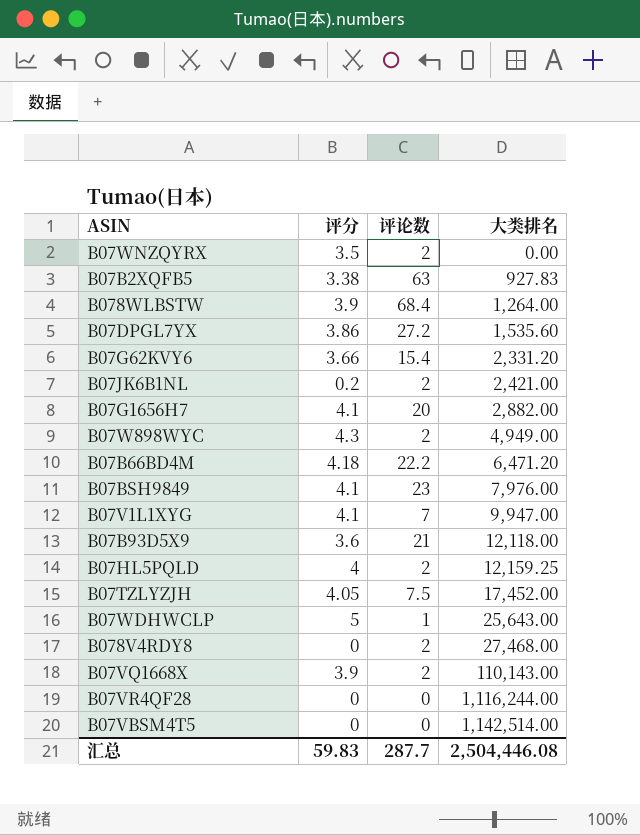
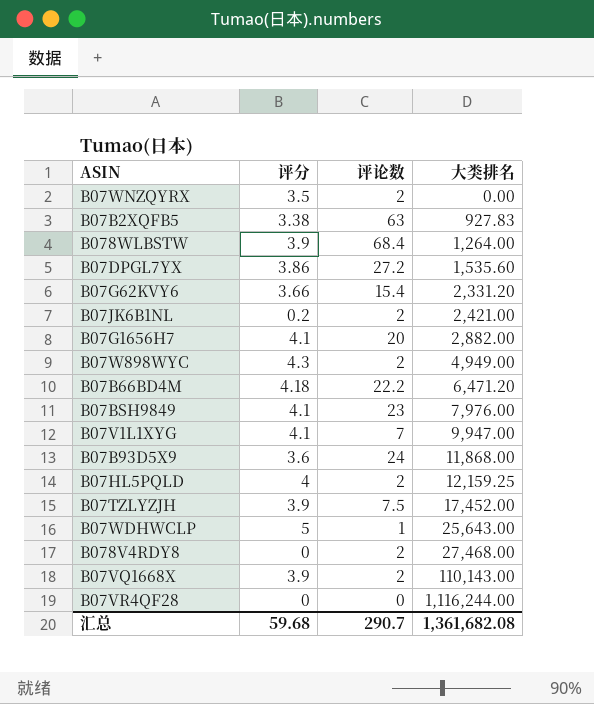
row B07VBSM4T5: 0 | 0 | 1,142,514.00 -> none
B07B93D5X9 | 评论数: 21 -> 24
B07B93D5X9 | 大类排名: 12,118.00 -> 11,868.00
B07TZLYZJH | 评分: 4.05 -> 3.9
汇总 | 评分: 59.83 -> 59.68
汇总 | 评论数: 287.7 -> 290.7
汇总 | 大类排名: 2,504,446.08 -> 1,361,682.08

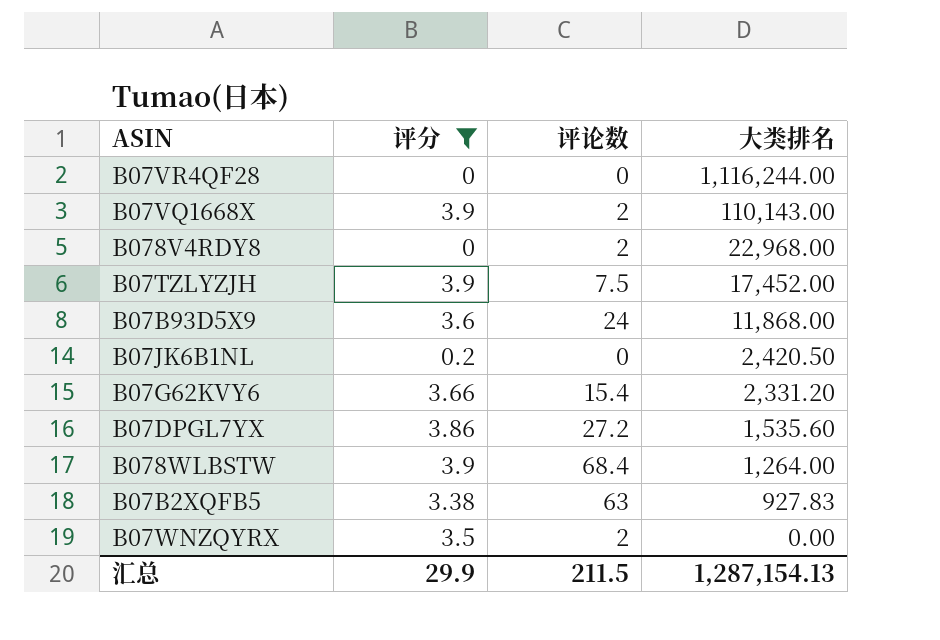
filter: none -> 评分 <= 3.9
row order: 大类排名 ascending -> 大类排名 descending
B078V4RDY8 | 大类排名: 27,468.00 -> 22,968.00
B07JK6B1NL | 评论数: 2 -> 0
B07JK6B1NL | 大类排名: 2,421.00 -> 2,420.50
汇总 | 评分: 59.68 -> 29.9
汇总 | 评论数: 290.7 -> 211.5
汇总 | 大类排名: 1,361,682.08 -> 1,287,154.13

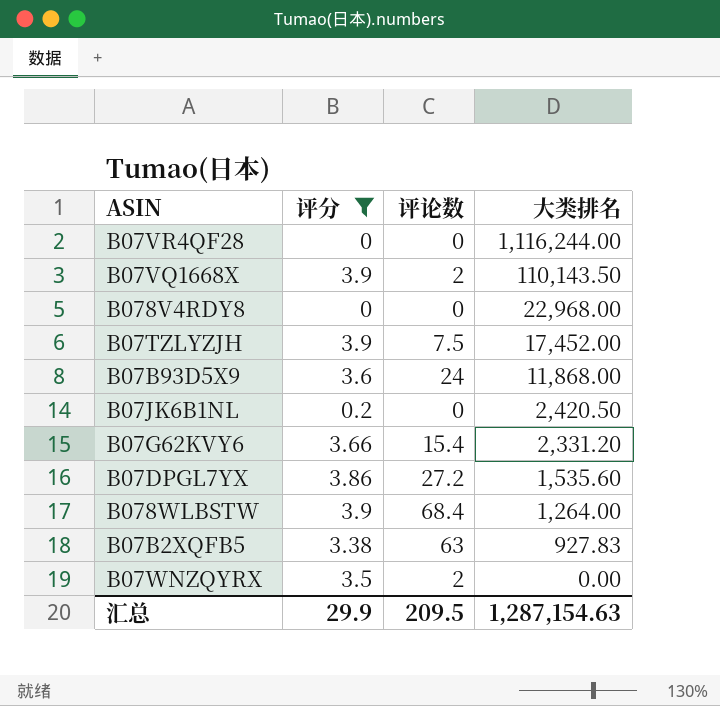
B07VQ1668X | 大类排名: 110,143.00 -> 110,143.50
B078V4RDY8 | 评论数: 2 -> 0
汇总 | 评论数: 211.5 -> 209.5
汇总 | 大类排名: 1,287,154.13 -> 1,287,154.63

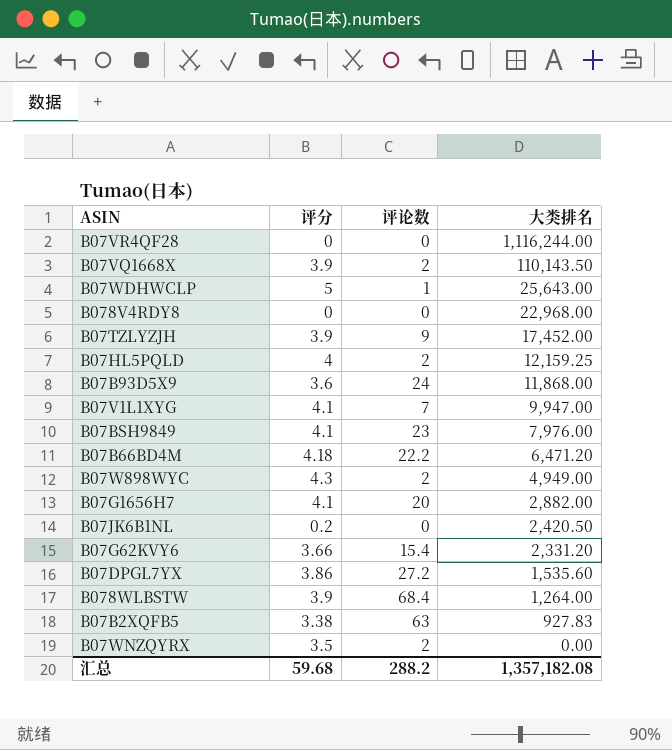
filter: 评分 <= 3.9 -> none
B07TZLYZJH | 评论数: 7.5 -> 9
汇总 | 评分: 29.9 -> 59.68
汇总 | 评论数: 209.5 -> 288.2
汇总 | 大类排名: 1,287,154.63 -> 1,357,182.08

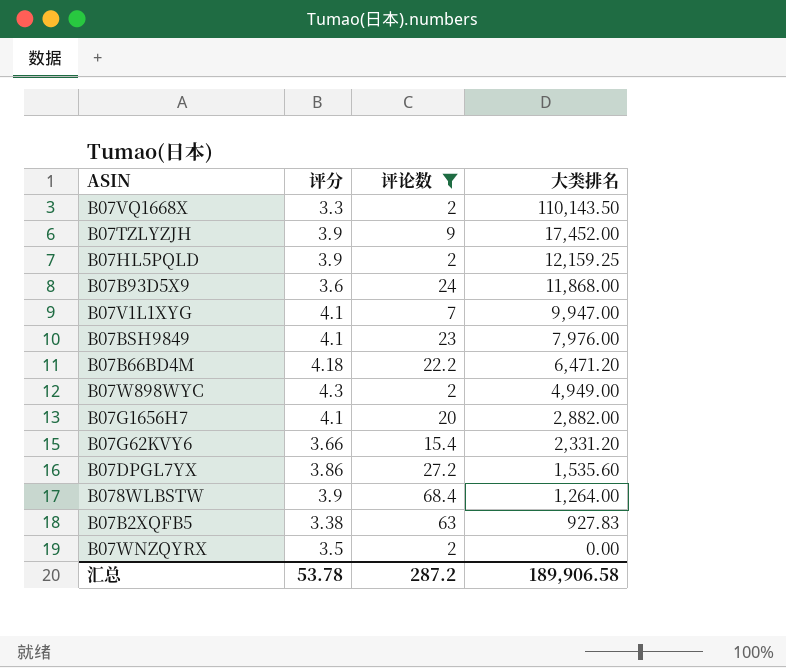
filter: none -> 评论数 >= 2
B07VQ1668X | 评分: 3.9 -> 3.3
B07HL5PQLD | 评分: 4 -> 3.9
汇总 | 评分: 59.68 -> 53.78
汇总 | 评论数: 288.2 -> 287.2
汇总 | 大类排名: 1,357,182.08 -> 189,906.58

